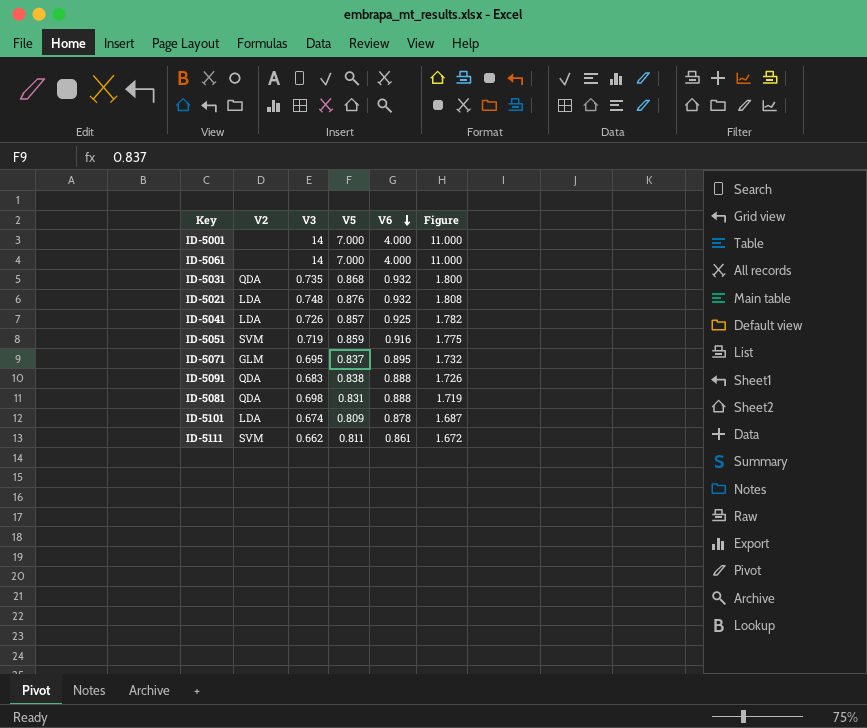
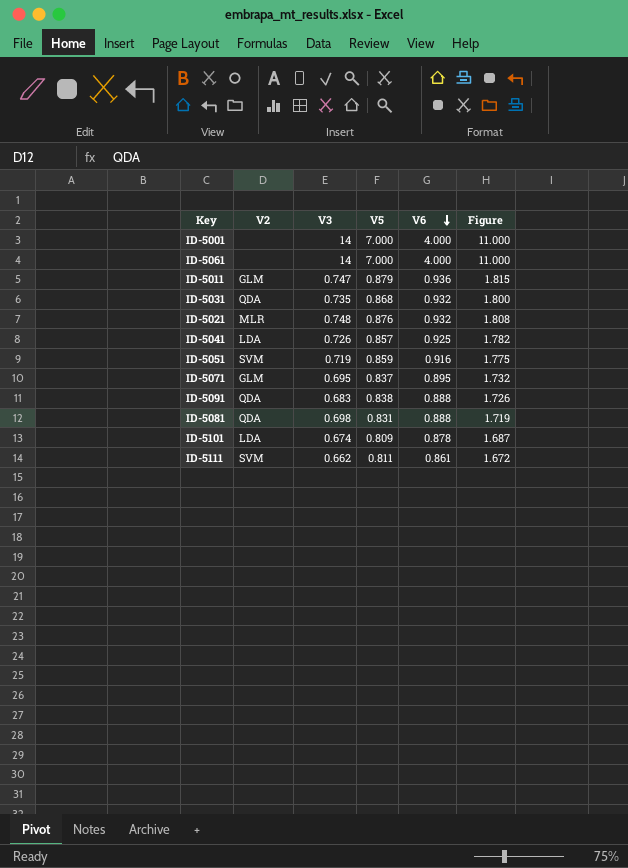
row ID-5011: none -> GLM | 0.747 | 0.879 | 0.936 | 1.815
ID-5021 | V2: LDA -> MLR

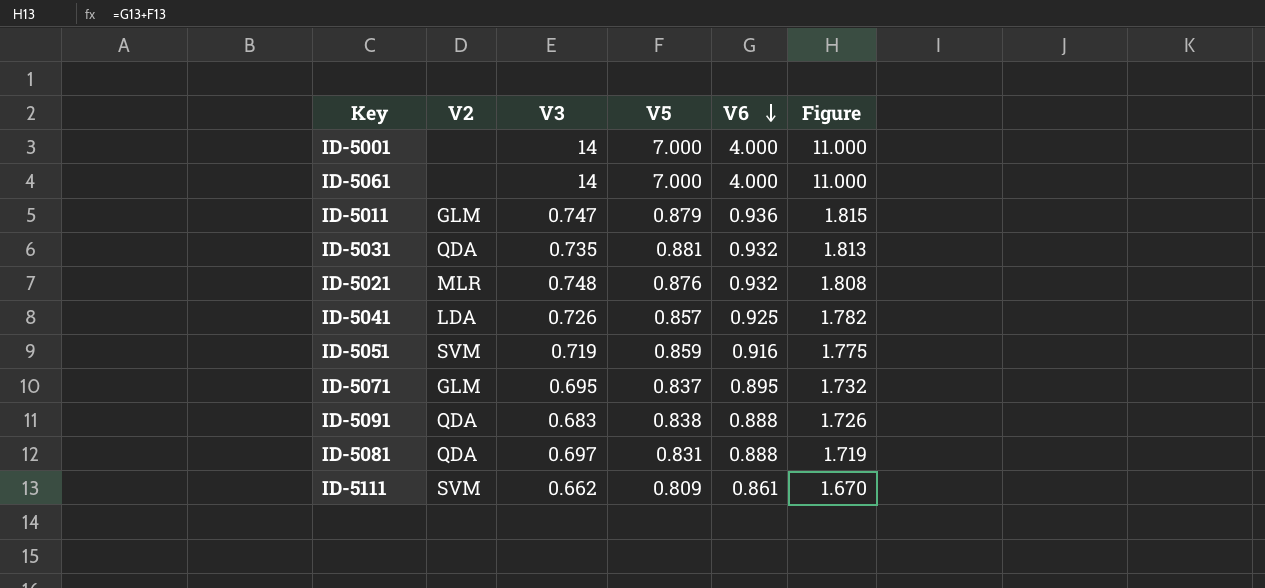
row ID-5101: LDA | 0.674 | 0.809 | 0.878 | 1.687 -> none
ID-5031 | V5: 0.868 -> 0.881
ID-5031 | Figure: 1.800 -> 1.813
ID-5081 | V3: 0.698 -> 0.697
ID-5111 | V5: 0.811 -> 0.809
ID-5111 | Figure: 1.672 -> 1.670

